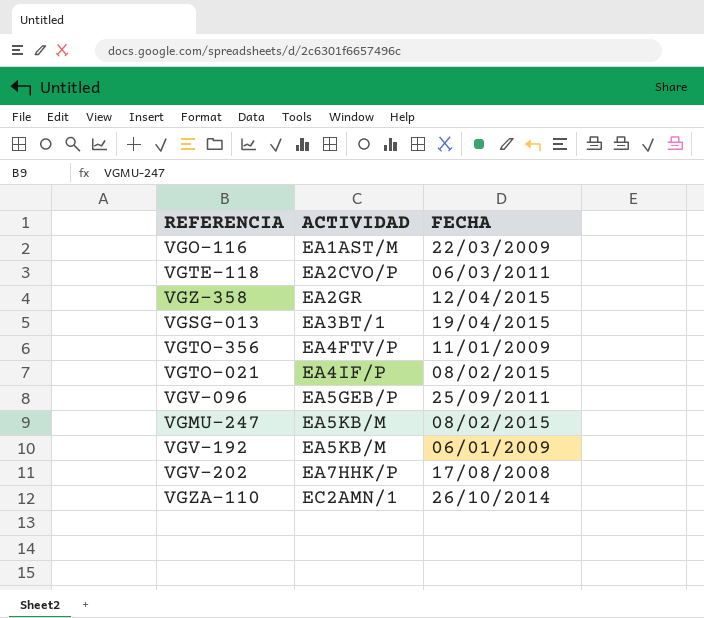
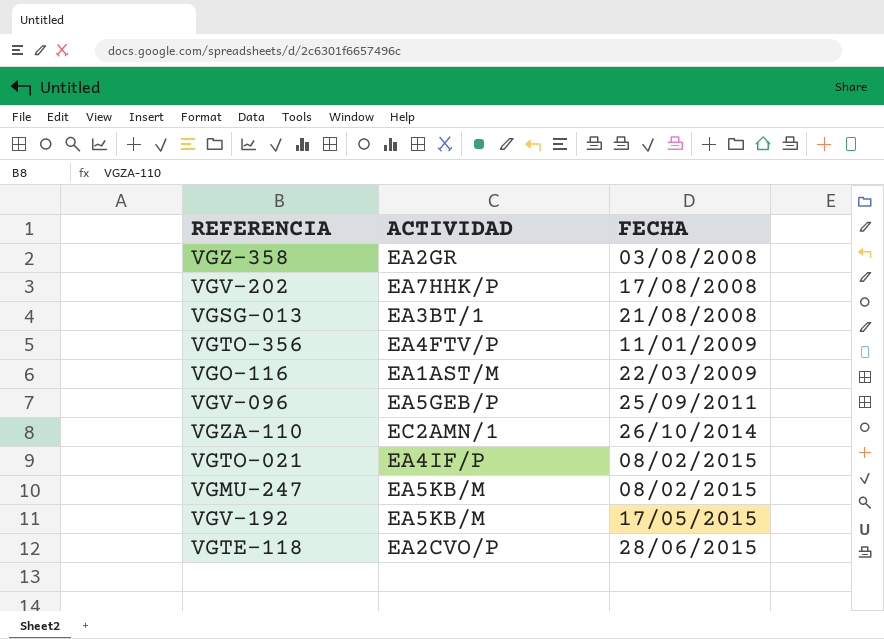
row order: ACTIVIDAD ascending -> FECHA ascending
VGZ-358 | FECHA: 12/04/2015 -> 03/08/2008
VGSG-013 | FECHA: 19/04/2015 -> 21/08/2008
VGV-192 | FECHA: 06/01/2009 -> 17/05/2015
VGTE-118 | FECHA: 06/03/2011 -> 28/06/2015

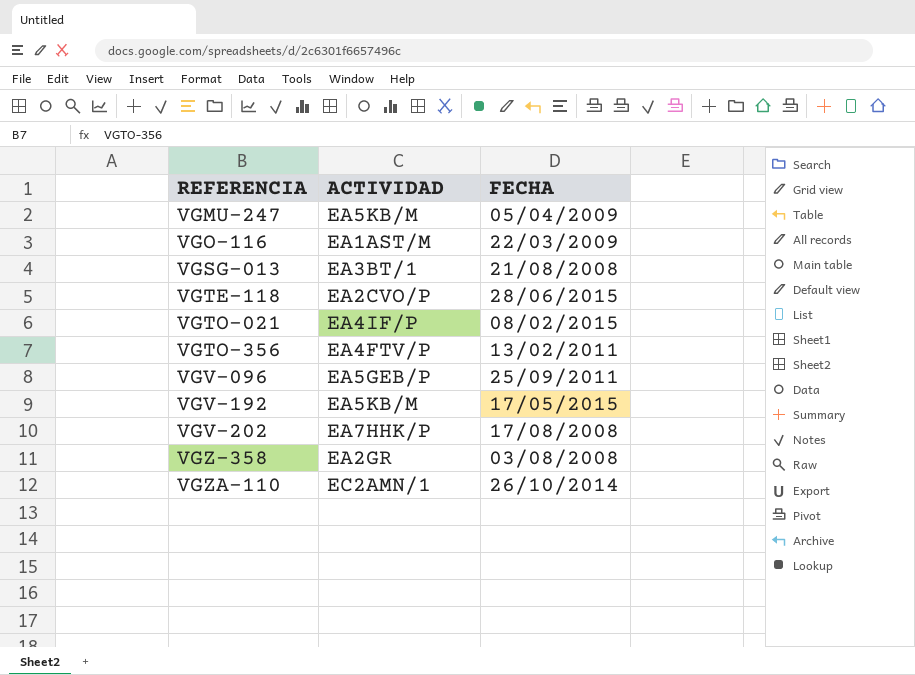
row order: FECHA ascending -> REFERENCIA ascending
VGMU-247 | FECHA: 08/02/2015 -> 05/04/2009
VGTO-356 | FECHA: 11/01/2009 -> 13/02/2011

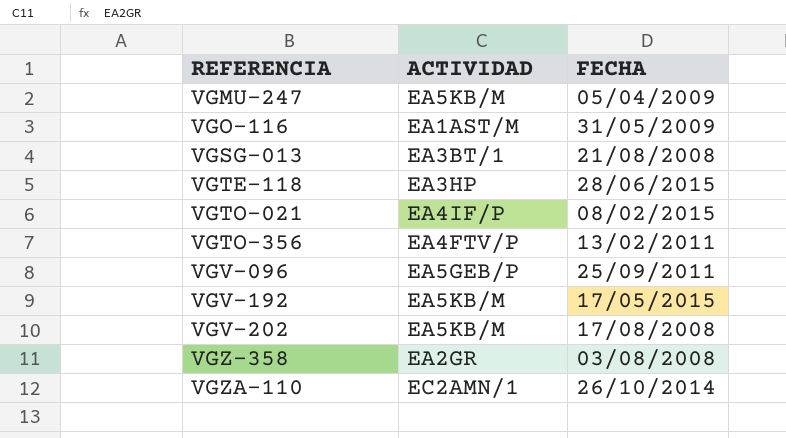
VGO-116 | FECHA: 22/03/2009 -> 31/05/2009
VGTE-118 | ACTIVIDAD: EA2CVO/P -> EA3HP
VGV-202 | ACTIVIDAD: EA7HHK/P -> EA5KB/M

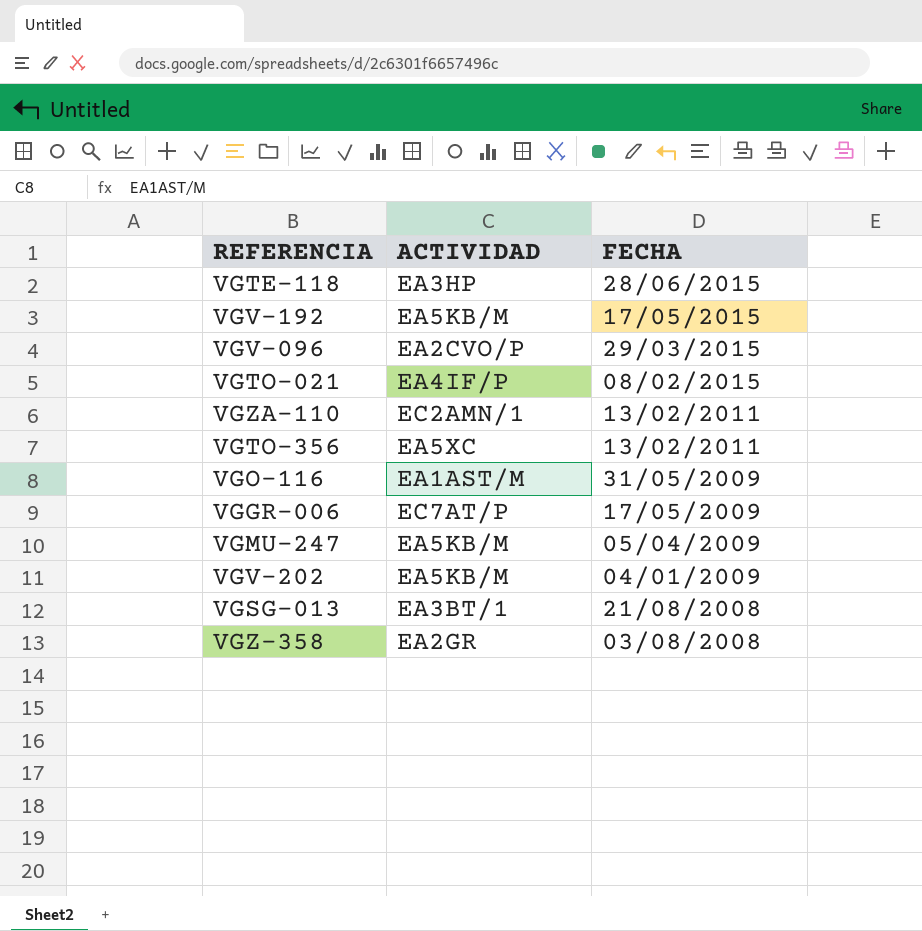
row order: REFERENCIA ascending -> FECHA descending
VGV-096 | ACTIVIDAD: EA5GEB/P -> EA2CVO/P
VGV-096 | FECHA: 25/09/2011 -> 29/03/2015
VGZA-110 | FECHA: 26/10/2014 -> 13/02/2011
VGTO-356 | ACTIVIDAD: EA4FTV/P -> EA5XC
row VGGR-006: none -> EC7AT/P | 17/05/2009
VGV-202 | FECHA: 17/08/2008 -> 04/01/2009

